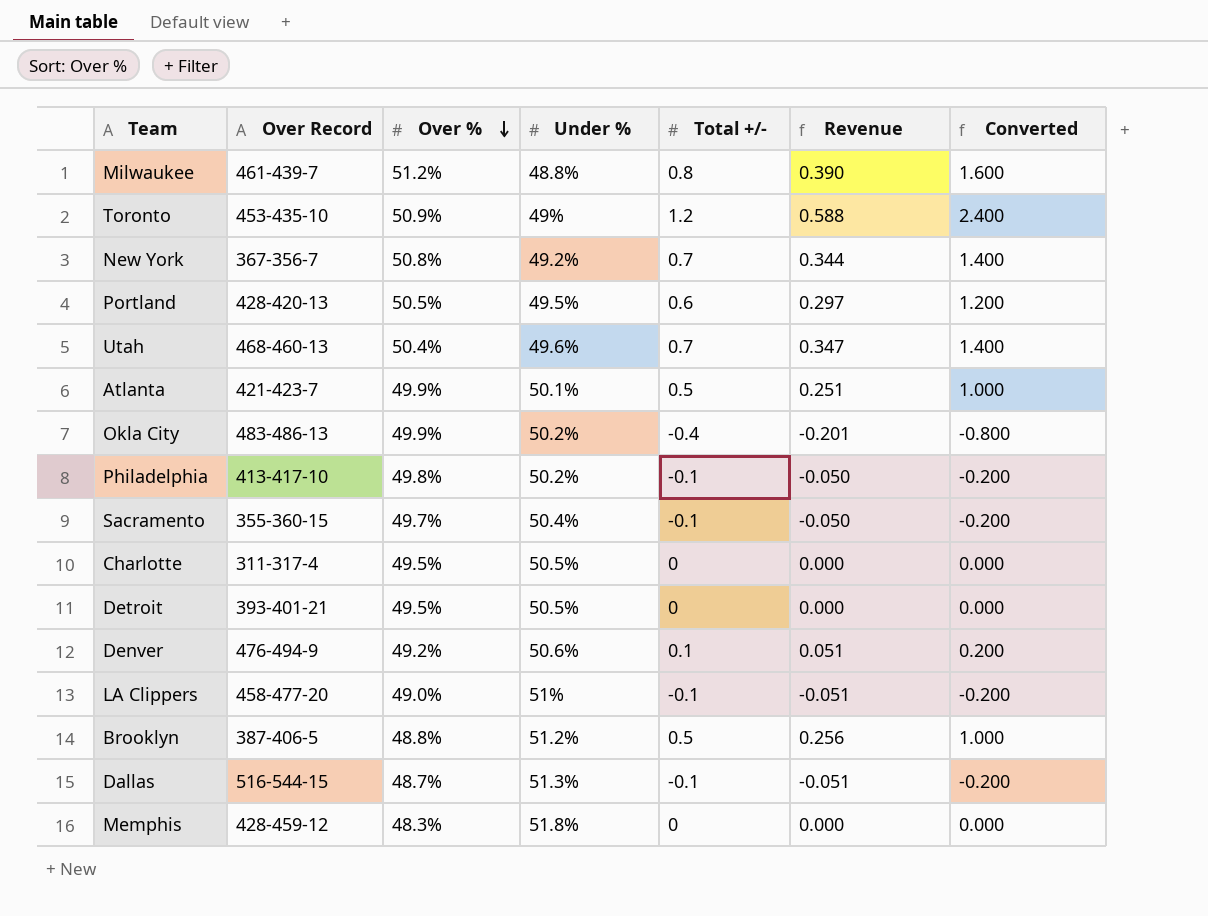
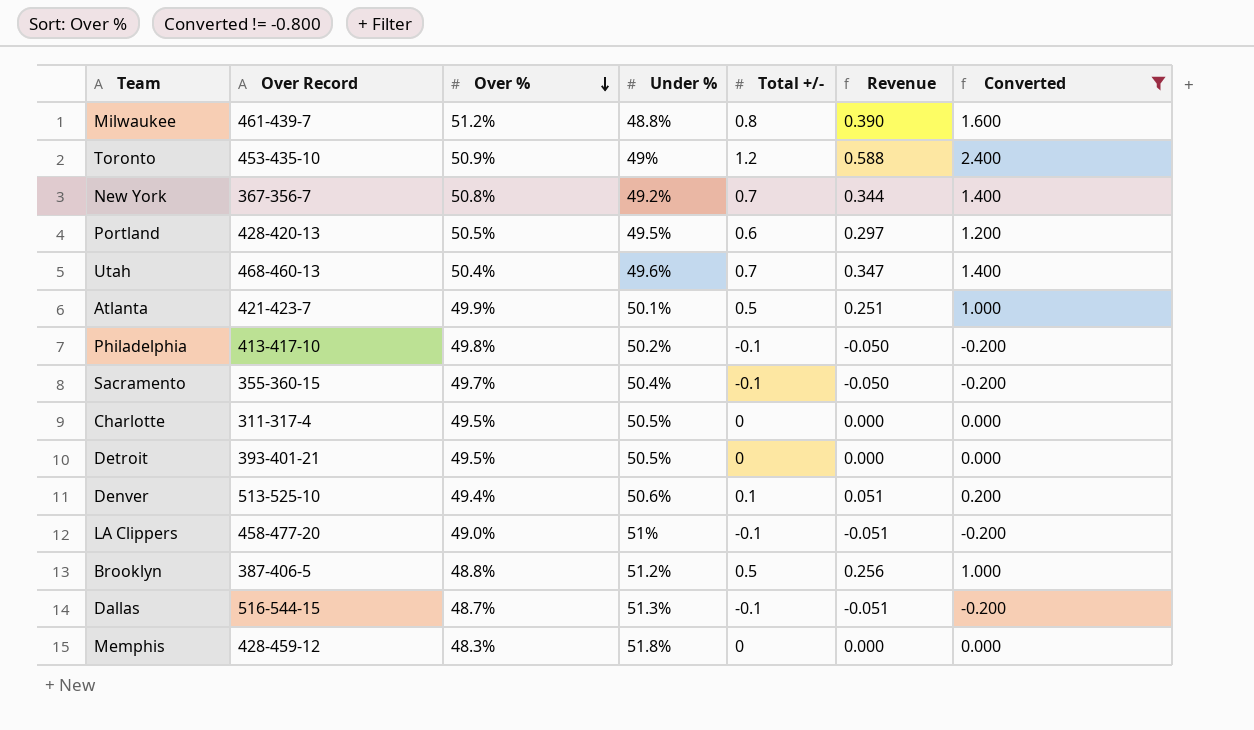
filter: none -> Converted != -0.800
Denver | Over Record: 476-494-9 -> 513-525-10
Denver | Over %: 49.2% -> 49.4%

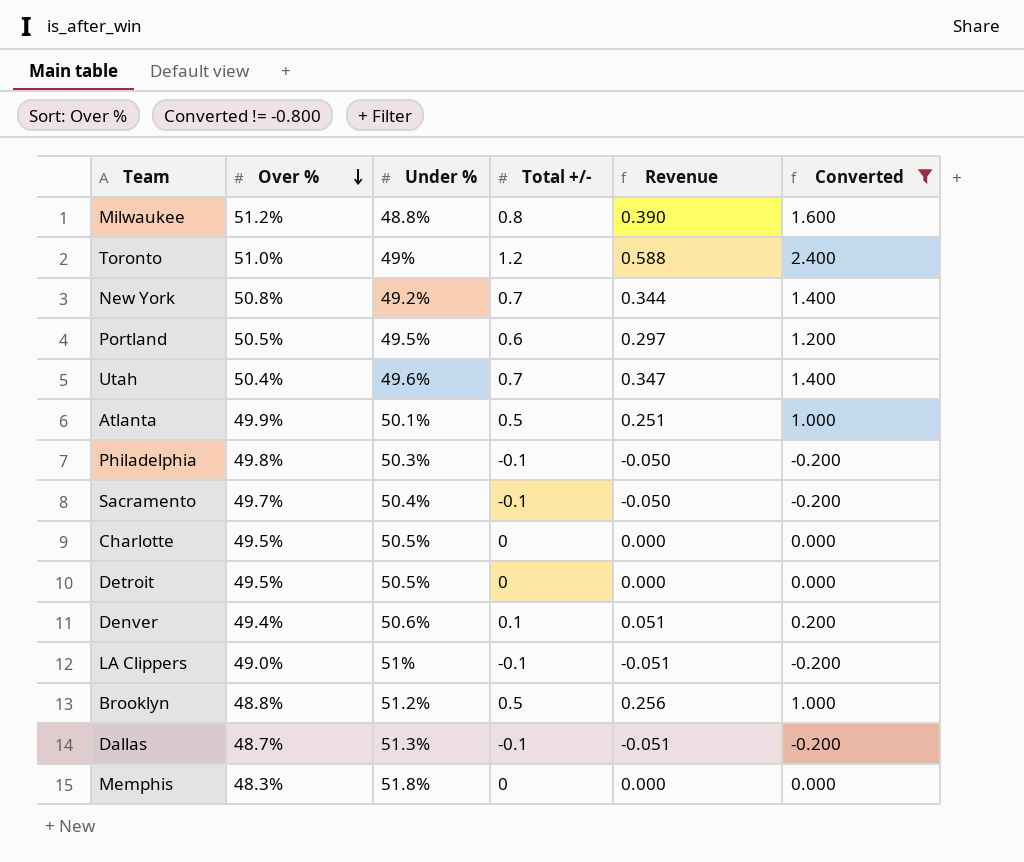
column Over Record | position: 2 -> none
Toronto | Over %: 50.9% -> 51.0%
Philadelphia | Under %: 50.2% -> 50.3%

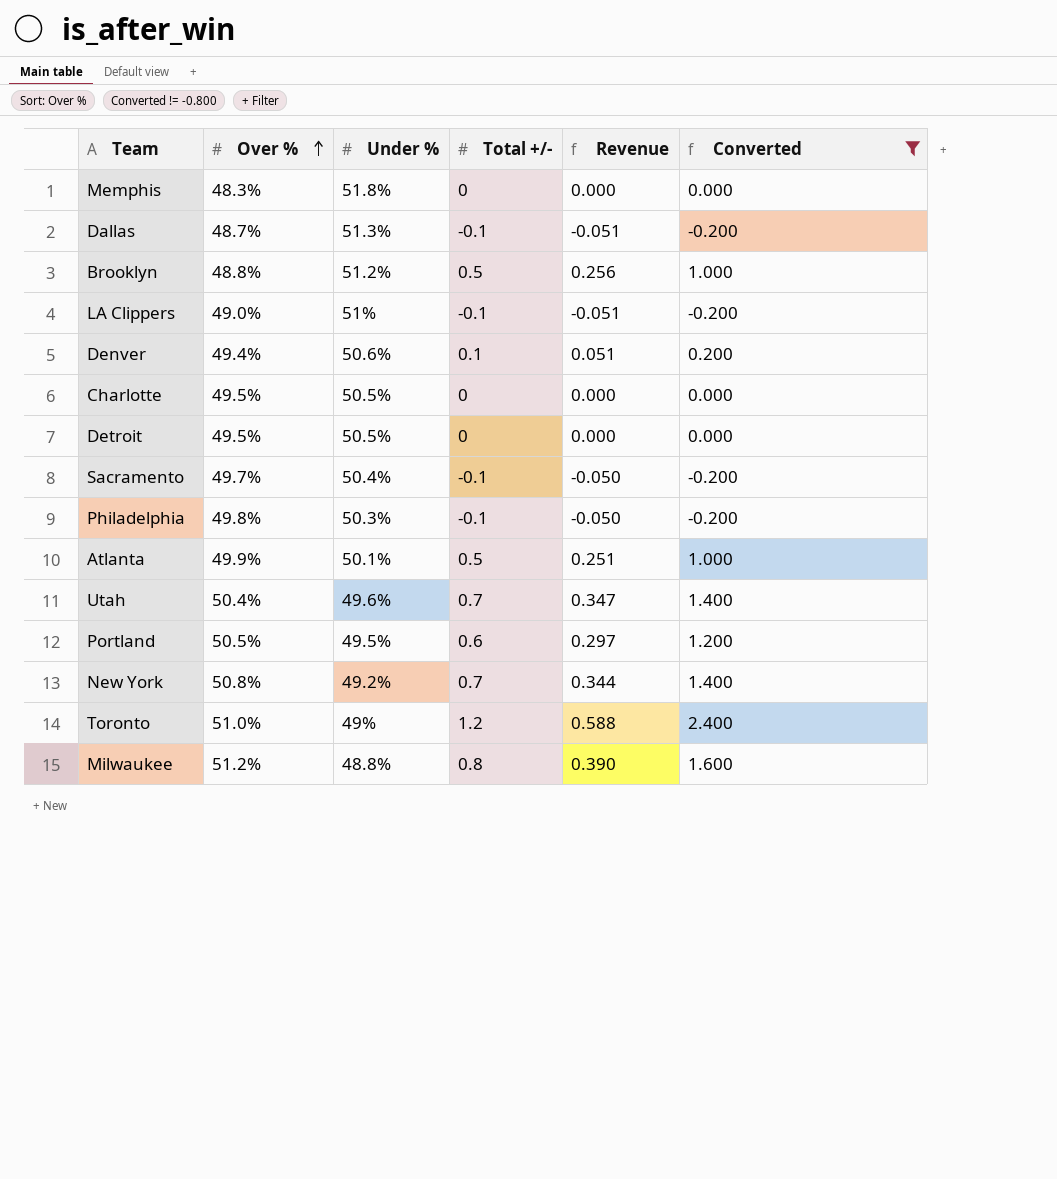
row order: Over % descending -> Over % ascending

